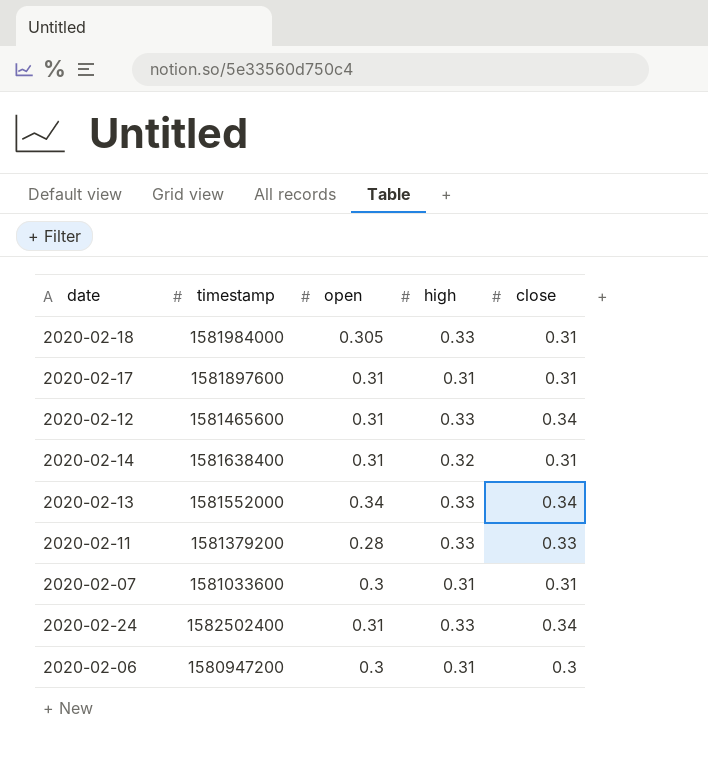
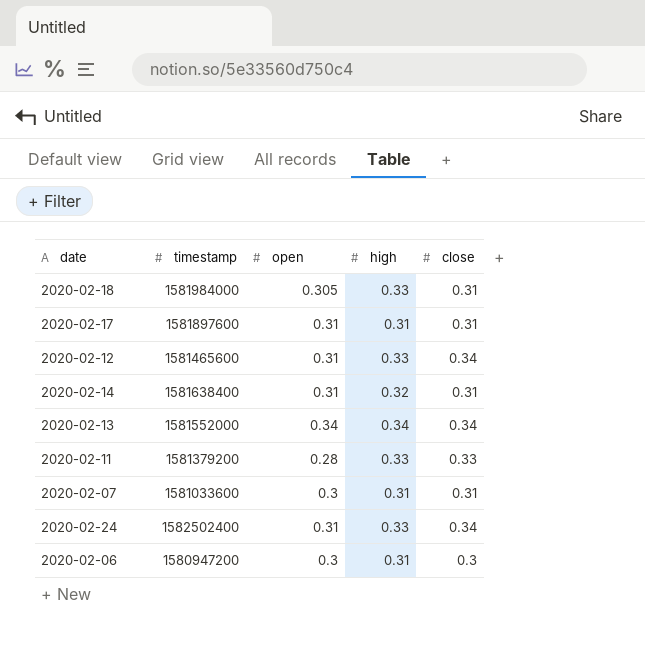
2020-02-13 | high: 0.33 -> 0.34

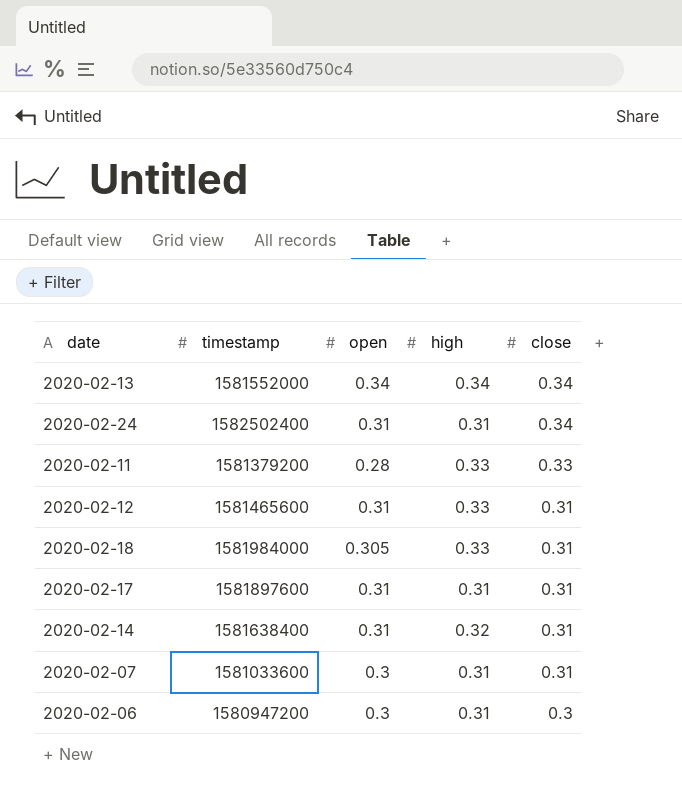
row order: none -> close descending
2020-02-24 | high: 0.33 -> 0.31
2020-02-12 | close: 0.34 -> 0.31

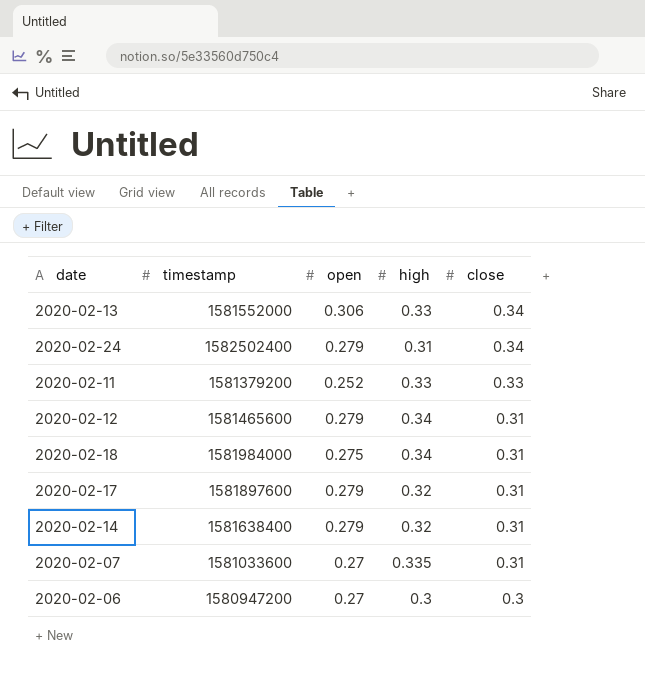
2020-02-13 | open: 0.34 -> 0.306
2020-02-13 | high: 0.34 -> 0.33
2020-02-24 | open: 0.31 -> 0.279
2020-02-11 | open: 0.28 -> 0.252
2020-02-12 | open: 0.31 -> 0.279
2020-02-12 | high: 0.33 -> 0.34
2020-02-18 | open: 0.305 -> 0.275
2020-02-18 | high: 0.33 -> 0.34
2020-02-17 | open: 0.31 -> 0.279
2020-02-17 | high: 0.31 -> 0.32
2020-02-14 | open: 0.31 -> 0.279
2020-02-07 | open: 0.3 -> 0.27
2020-02-07 | high: 0.31 -> 0.335
2020-02-06 | open: 0.3 -> 0.27
2020-02-06 | high: 0.31 -> 0.3

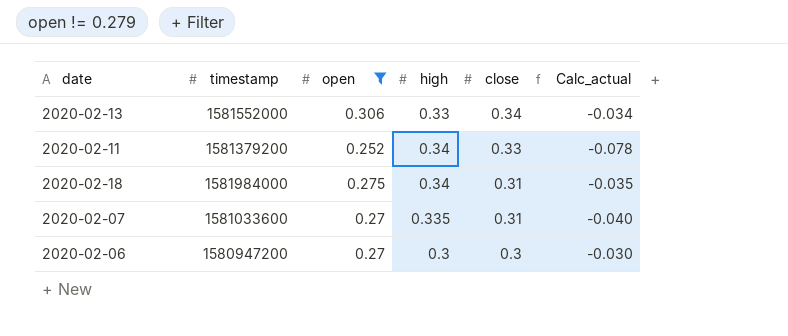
filter: none -> open != 0.279
column Calc_actual | formula: none -> [open] - [close]
2020-02-11 | high: 0.33 -> 0.34

